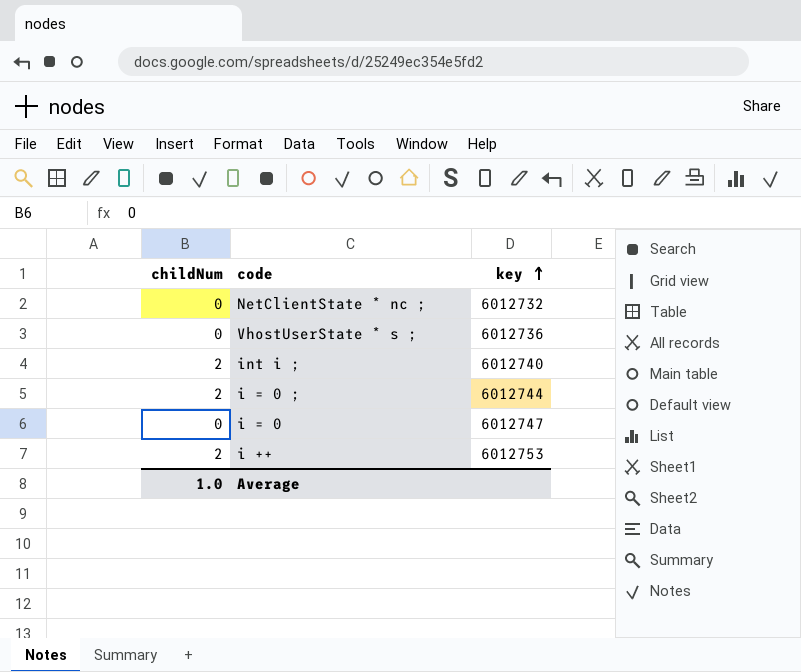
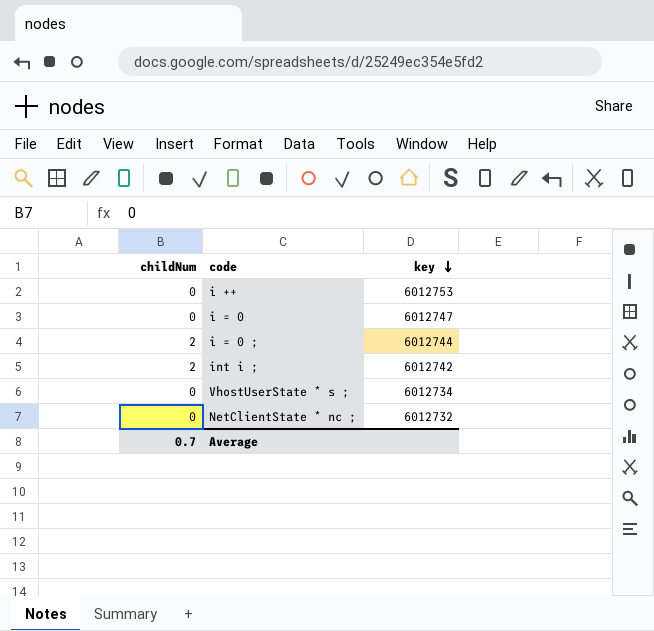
row order: key ascending -> key descending
i ++ | childNum: 2 -> 0
int i ; | key: 6012740 -> 6012742
VhostUserState * s ; | key: 6012736 -> 6012734
Average | childNum: 1.0 -> 0.7

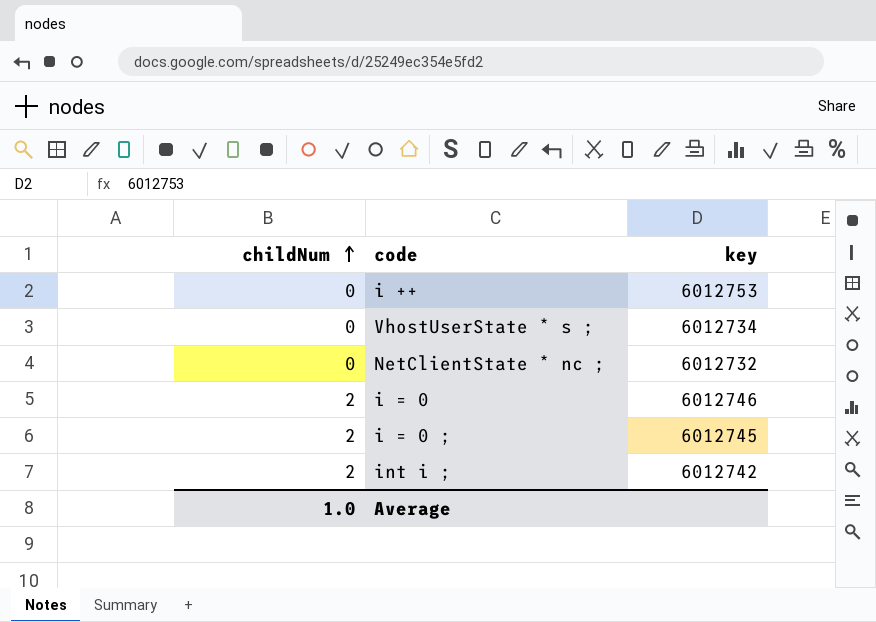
row order: key descending -> childNum ascending
i = 0 | childNum: 0 -> 2
i = 0 | key: 6012747 -> 6012746
i = 0 ; | key: 6012744 -> 6012745
Average | childNum: 0.7 -> 1.0

